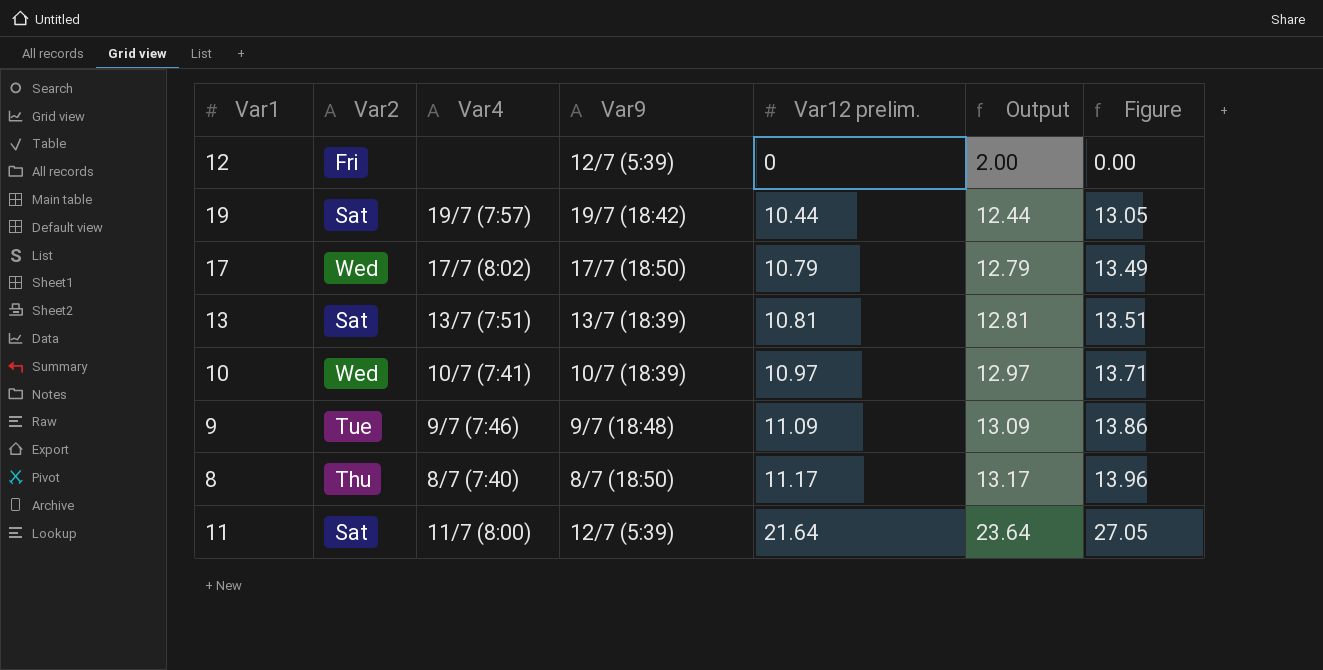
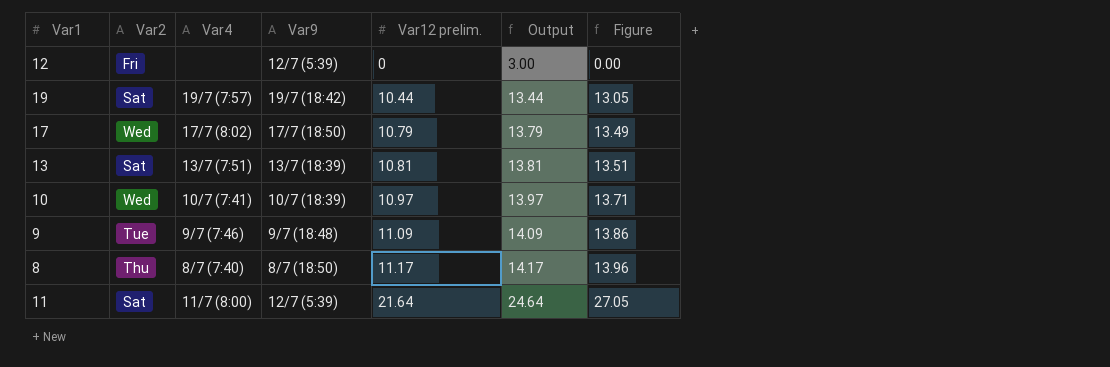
column Output | formula: [Var12 prelim.] + 2 -> [Var12 prelim.] + 3

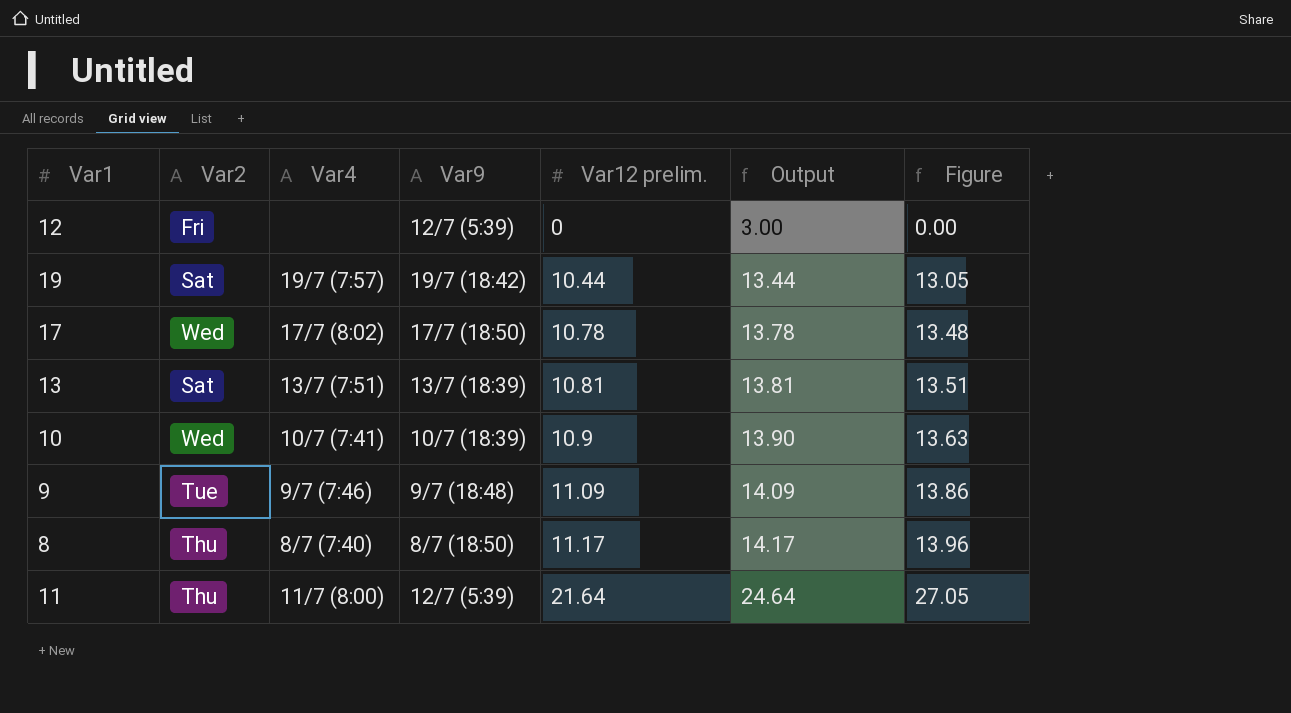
17 | Var12 prelim.: 10.79 -> 10.78
17 | Output: 13.79 -> 13.78
17 | Figure: 13.49 -> 13.48
10 | Var12 prelim.: 10.97 -> 10.9
10 | Output: 13.97 -> 13.90
10 | Figure: 13.71 -> 13.63
11 | Var2: Sat -> Thu

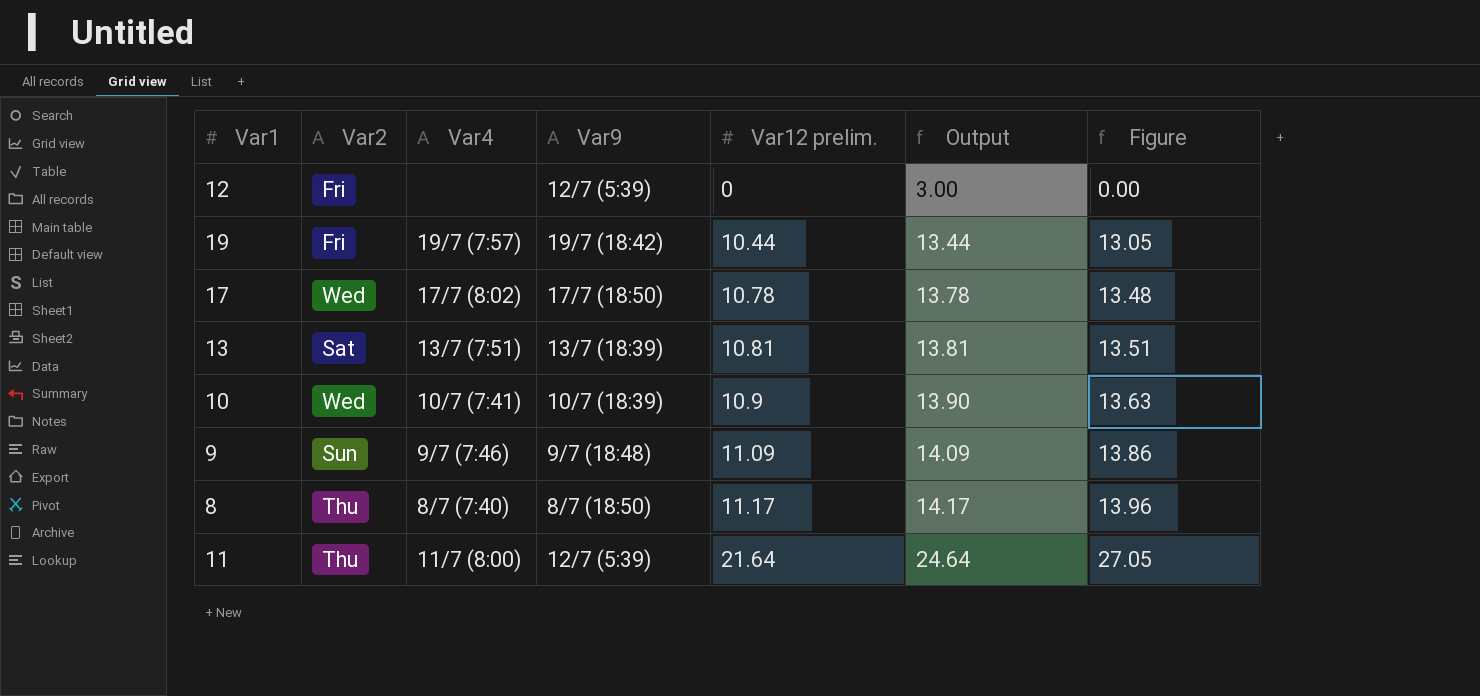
19 | Var2: Sat -> Fri
9 | Var2: Tue -> Sun

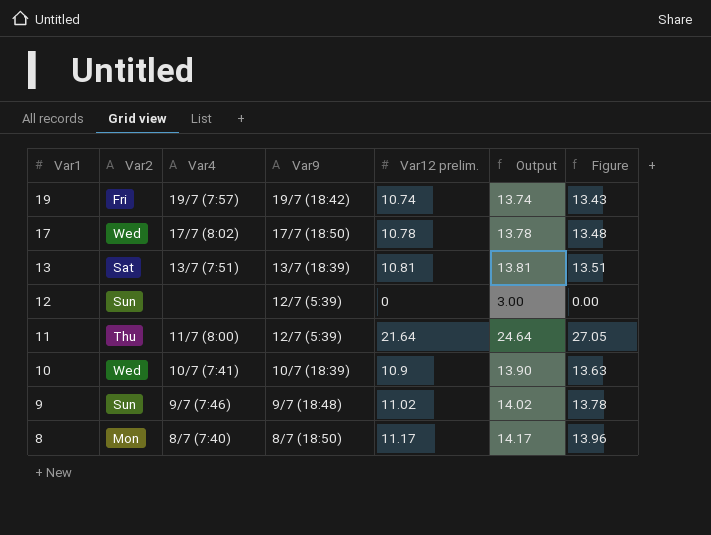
row order: Var12 prelim. ascending -> Var1 descending
19 | Var12 prelim.: 10.44 -> 10.74
19 | Output: 13.44 -> 13.74
19 | Figure: 13.05 -> 13.43
12 | Var2: Fri -> Sun
9 | Var12 prelim.: 11.09 -> 11.02
9 | Output: 14.09 -> 14.02
9 | Figure: 13.86 -> 13.78
8 | Var2: Thu -> Mon

